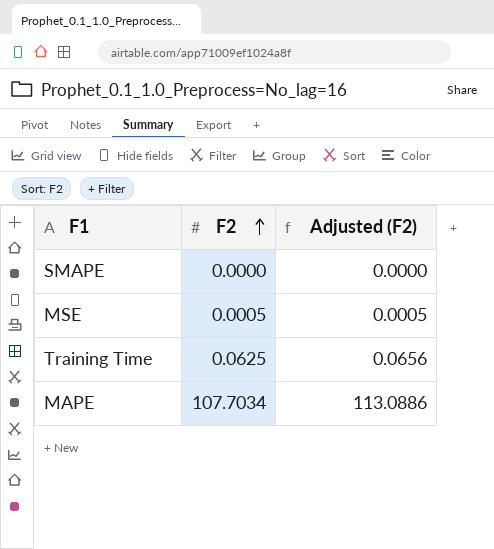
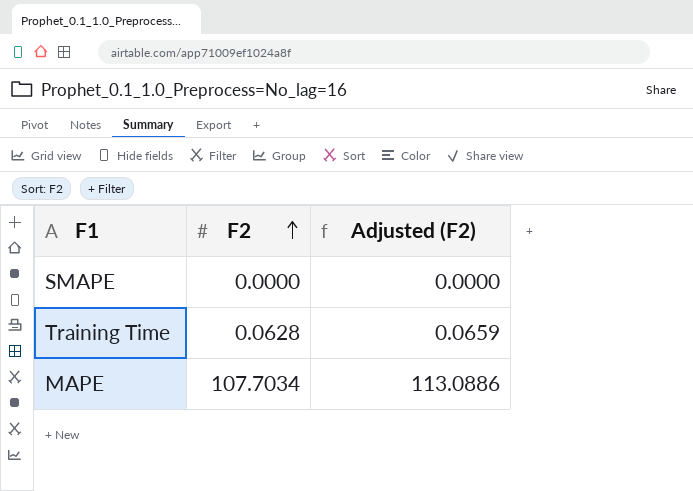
row MSE: 0.0005 | 0.0005 -> none
Training Time | F2: 0.0625 -> 0.0628
Training Time | Adjusted (F2): 0.0656 -> 0.0659

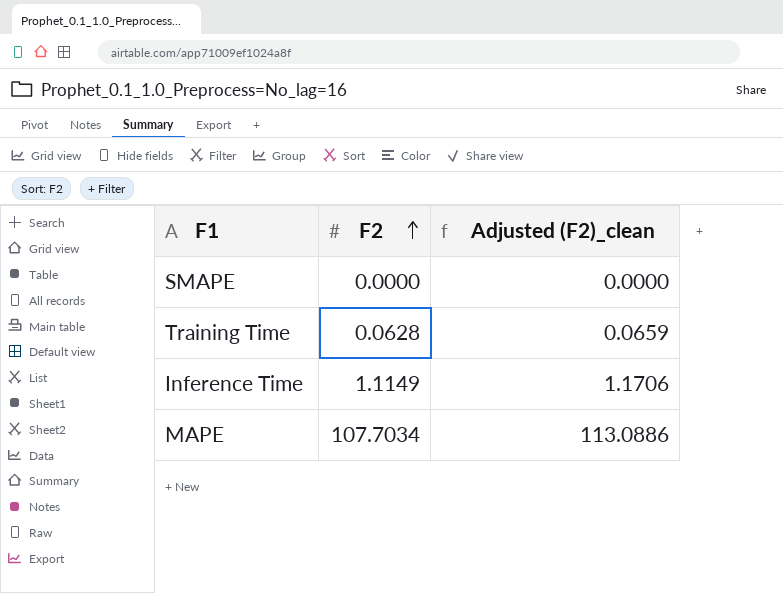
column name: Adjusted (F2) -> Adjusted (F2)_clean
row Inference Time: none -> 1.1149 | 1.1706

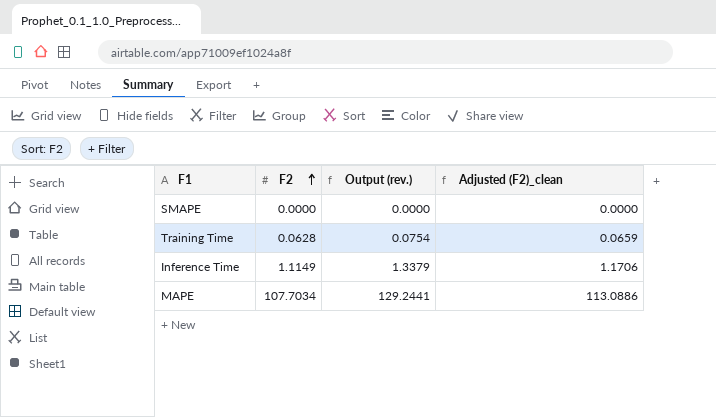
column Output (rev.) | formula: none -> [F2] * 1.2

